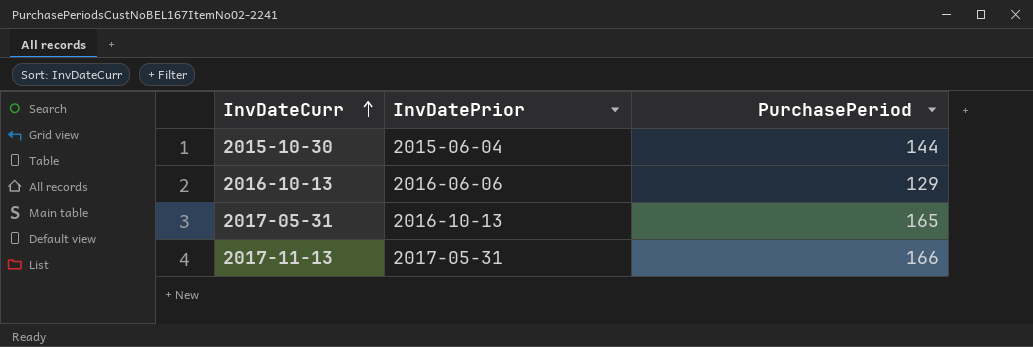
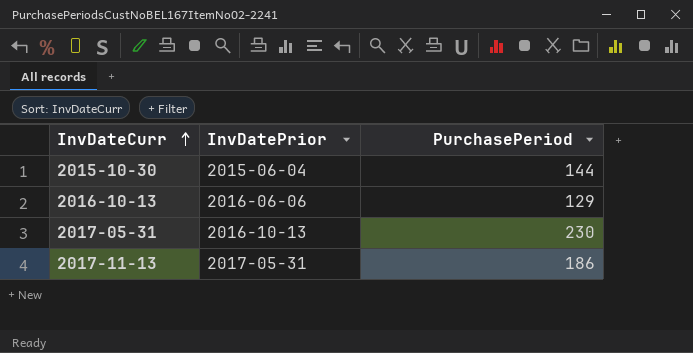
2017-05-31 | PurchasePeriod: 165 -> 230
2017-11-13 | PurchasePeriod: 166 -> 186

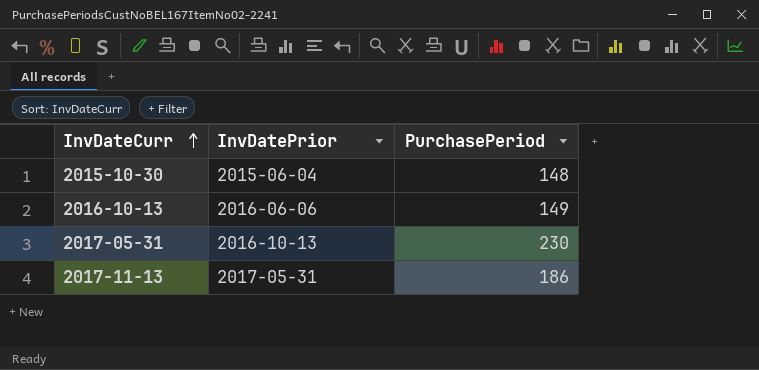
2015-10-30 | PurchasePeriod: 144 -> 148
2016-10-13 | PurchasePeriod: 129 -> 149

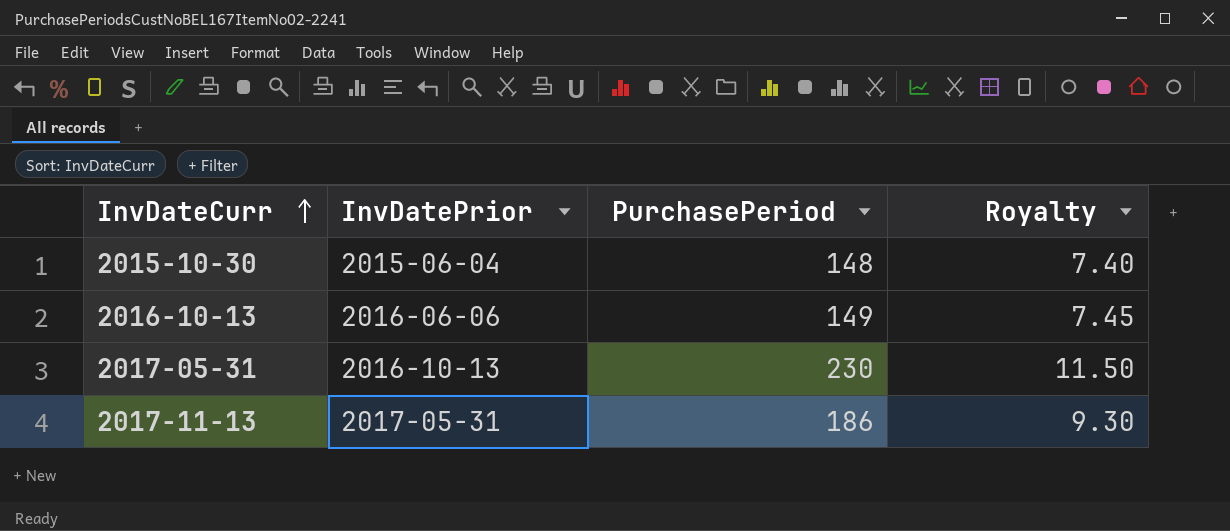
column Royalty | formula: none -> [PurchasePeriod] * 0.05

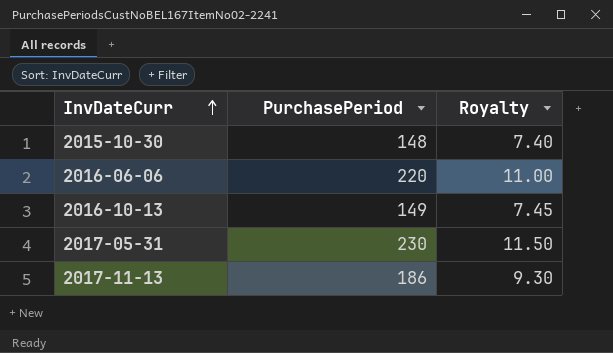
column InvDatePrior | position: 2 -> none
row 2016-06-06: none -> 220 | 11.00

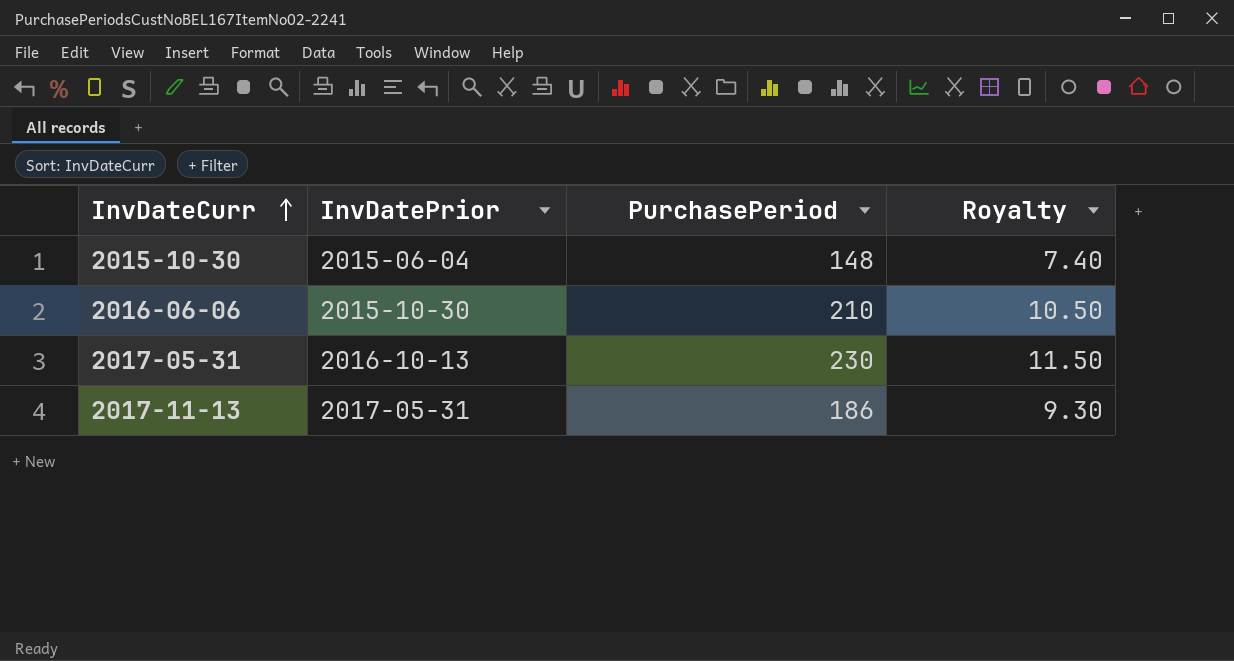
column InvDatePrior | position: none -> 2
row 2016-10-13: 149 | 7.45 -> none
2016-06-06 | PurchasePeriod: 220 -> 210
2016-06-06 | Royalty: 11.00 -> 10.50

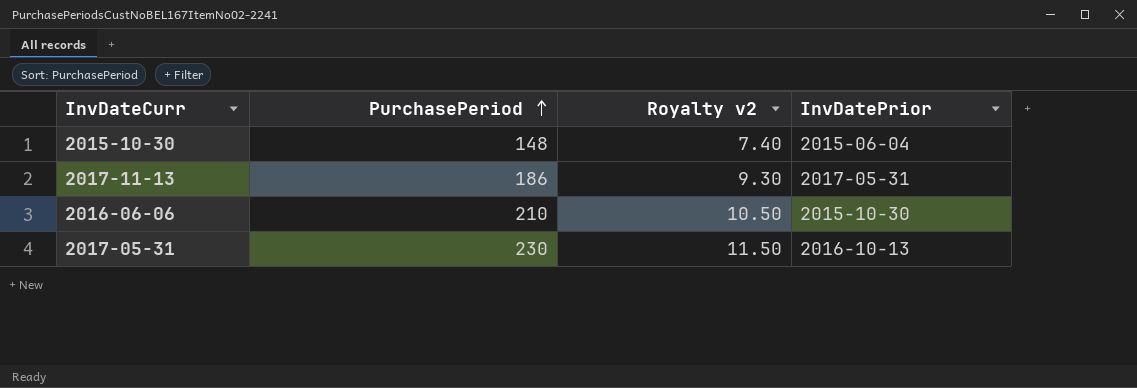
row order: InvDateCurr ascending -> PurchasePeriod ascending
column name: Royalty -> Royalty v2
column InvDatePrior | position: 2 -> 4

